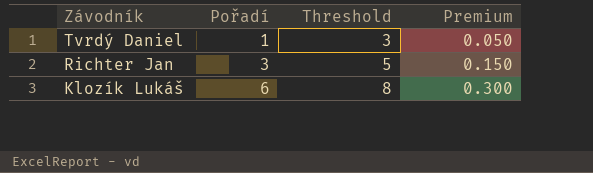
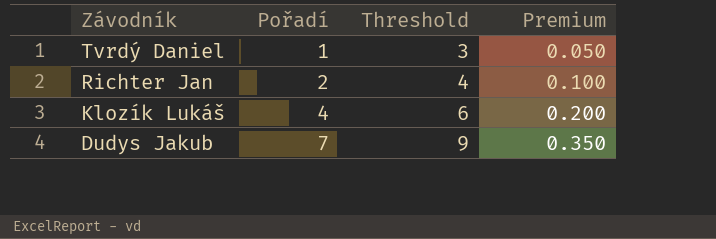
Richter Jan | Pořadí: 3 -> 2
Richter Jan | Threshold: 5 -> 4
Richter Jan | Premium: 0.150 -> 0.100
Klozík Lukáš | Pořadí: 6 -> 4
Klozík Lukáš | Threshold: 8 -> 6
Klozík Lukáš | Premium: 0.300 -> 0.200
row Dudys Jakub: none -> 7 | 9 | 0.350

